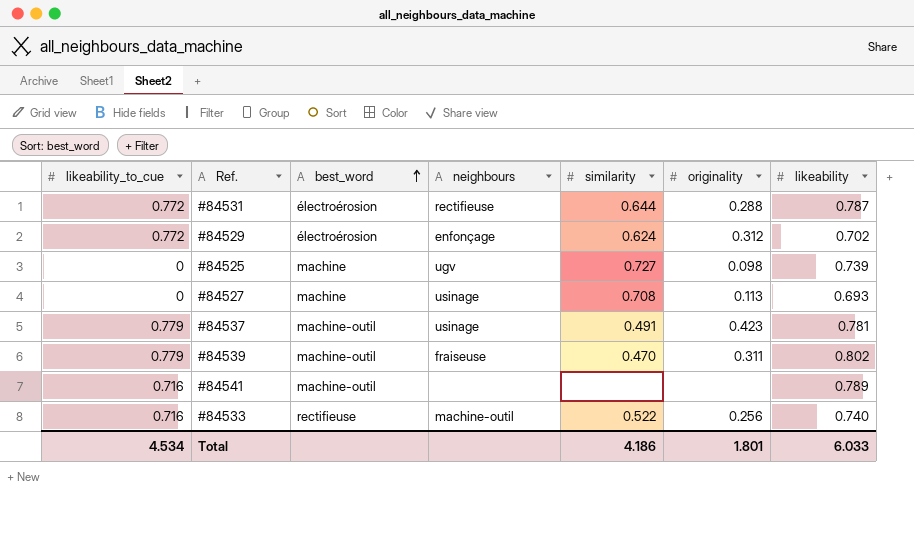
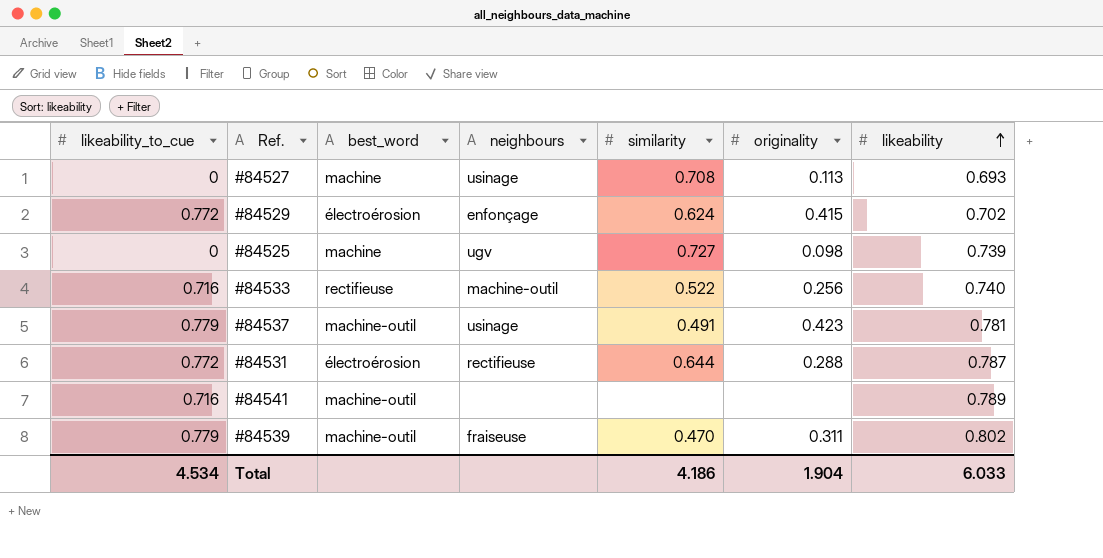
row order: best_word ascending -> likeability ascending
#84529 | originality: 0.312 -> 0.415
Total | originality: 1.801 -> 1.904

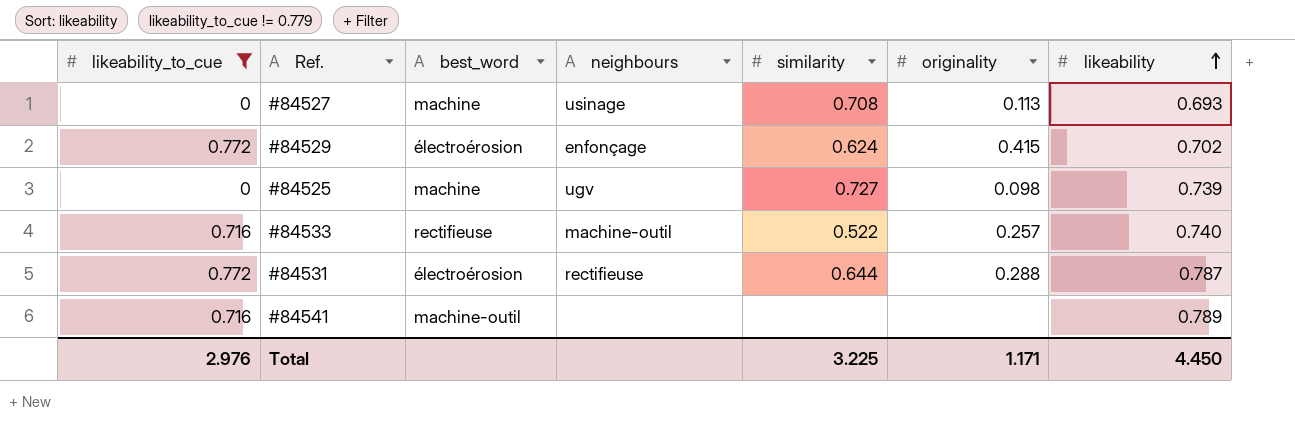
filter: none -> likeability_to_cue != 0.779
#84533 | originality: 0.256 -> 0.257
Total | likeability_to_cue: 4.534 -> 2.976
Total | similarity: 4.186 -> 3.225
Total | originality: 1.904 -> 1.171
Total | likeability: 6.033 -> 4.450

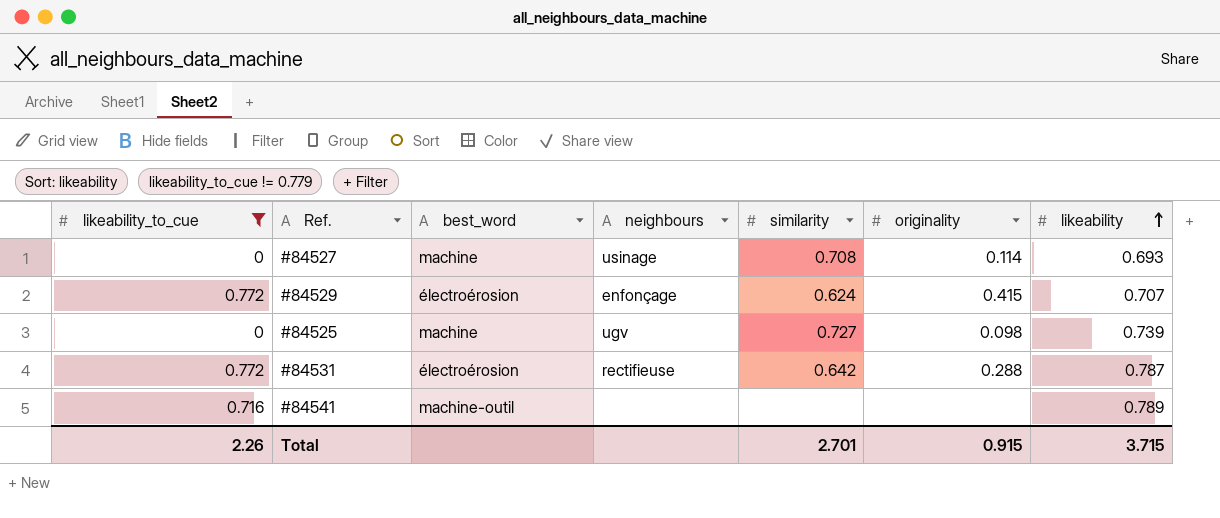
row #84533: 0.716 | rectifieuse | machine-outil | 0.522 | 0.257 | 0.740 -> none
#84527 | originality: 0.113 -> 0.114
#84529 | likeability: 0.702 -> 0.707
#84531 | similarity: 0.644 -> 0.642
Total | likeability_to_cue: 2.976 -> 2.26
Total | similarity: 3.225 -> 2.701
Total | originality: 1.171 -> 0.915
Total | likeability: 4.450 -> 3.715

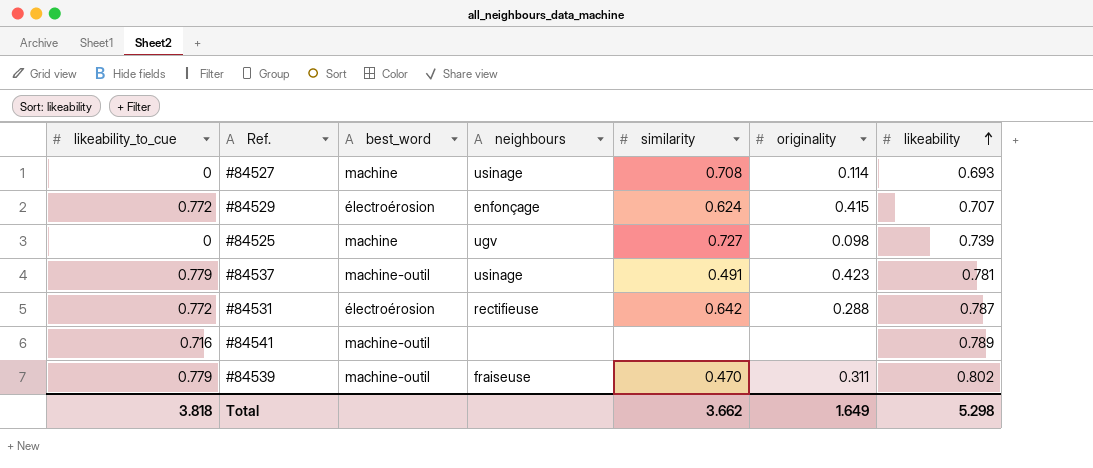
filter: likeability_to_cue != 0.779 -> none
Total | likeability_to_cue: 2.26 -> 3.818
Total | similarity: 2.701 -> 3.662
Total | originality: 0.915 -> 1.649
Total | likeability: 3.715 -> 5.298

